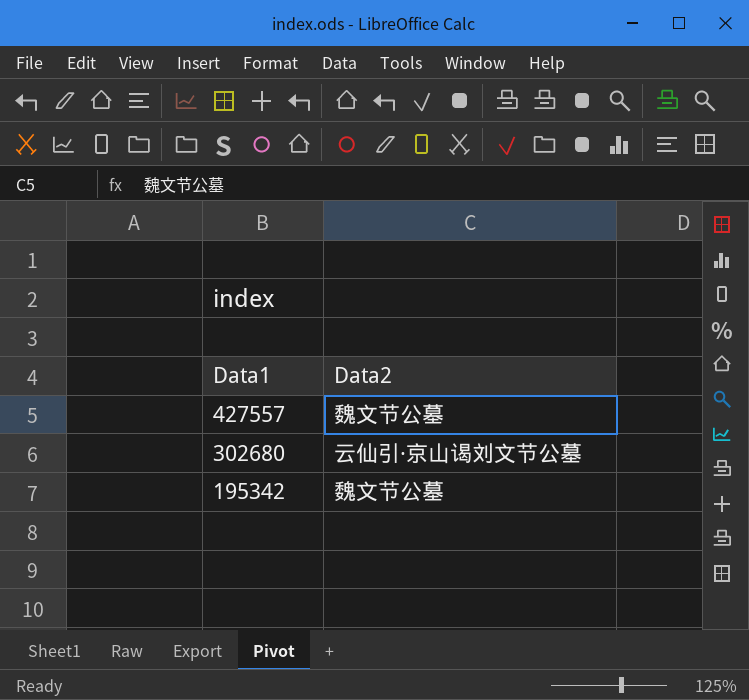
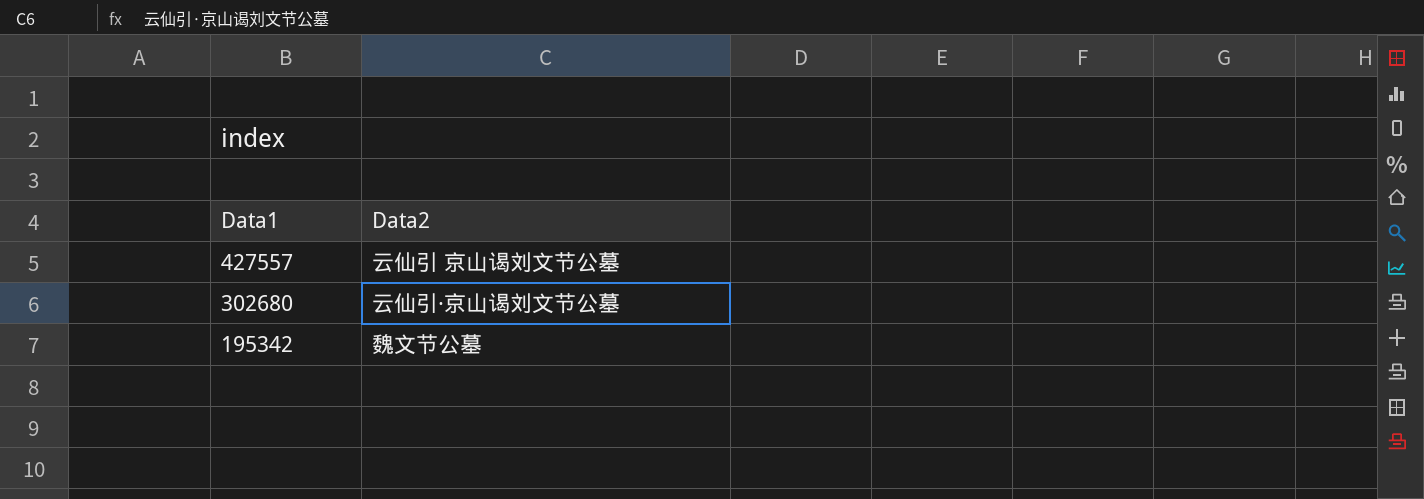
427557 | Data2: 魏文节公墓 -> 云仙引 京山谒刘文节公墓

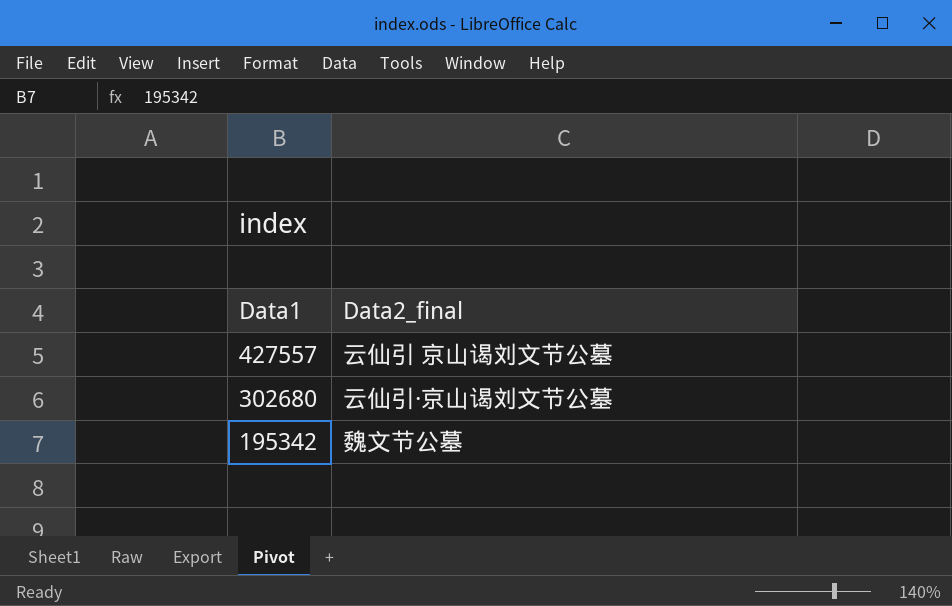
column name: Data2 -> Data2_final

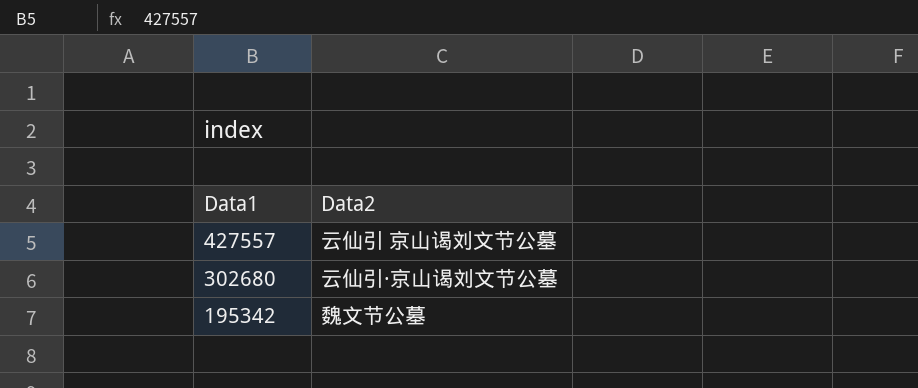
column name: Data2_final -> Data2

